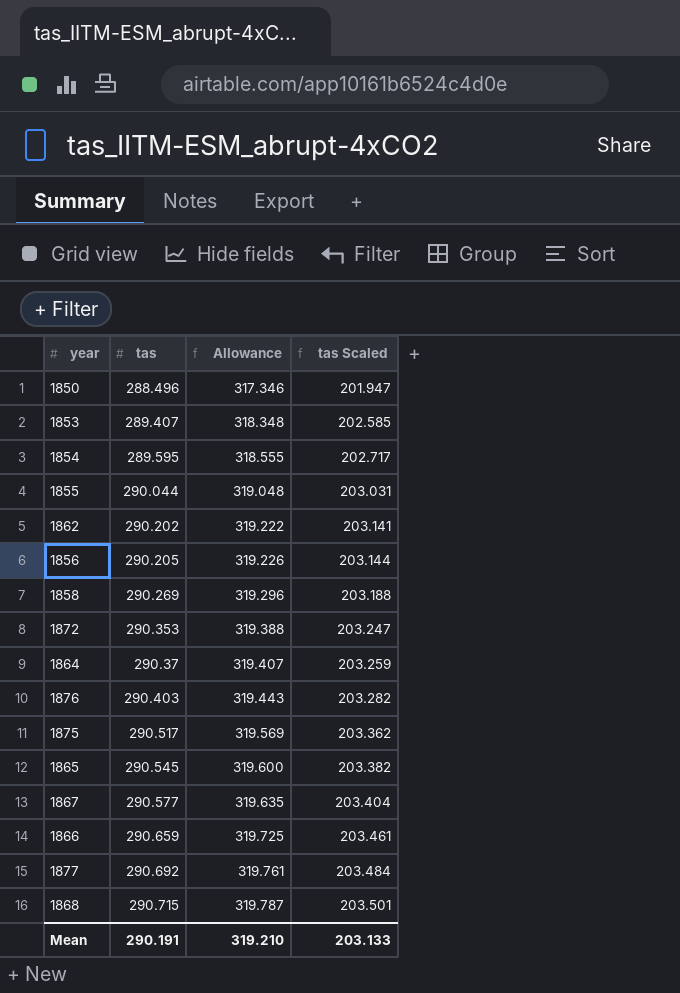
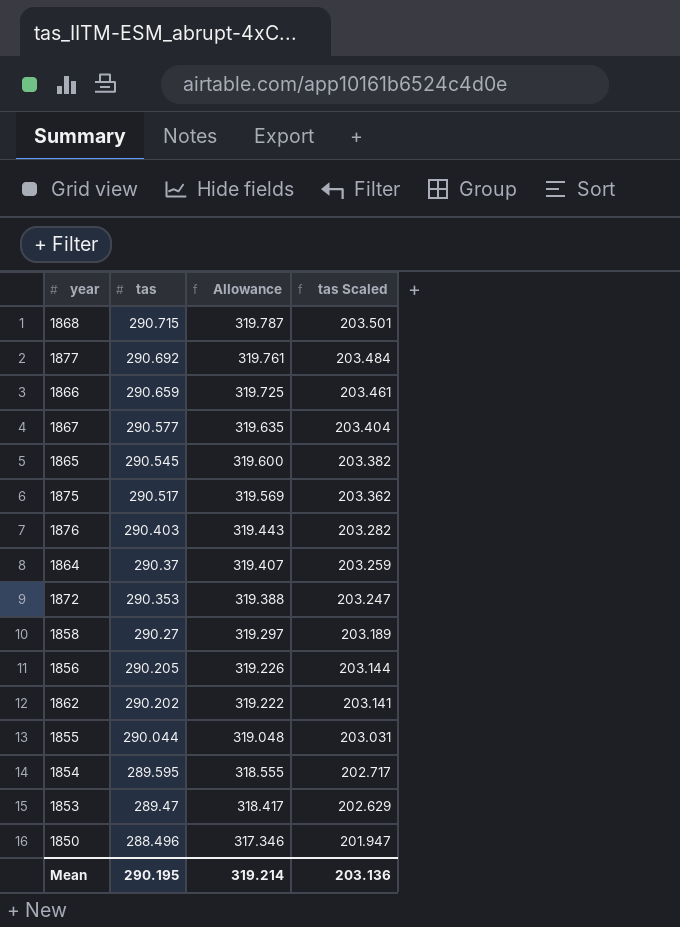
row order: tas ascending -> tas descending
1858 | tas: 290.269 -> 290.27
1858 | Allowance: 319.296 -> 319.297
1858 | tas Scaled: 203.188 -> 203.189
1853 | tas: 289.407 -> 289.47
1853 | Allowance: 318.348 -> 318.417
1853 | tas Scaled: 202.585 -> 202.629
Mean | tas: 290.191 -> 290.195
Mean | Allowance: 319.210 -> 319.214
Mean | tas Scaled: 203.133 -> 203.136

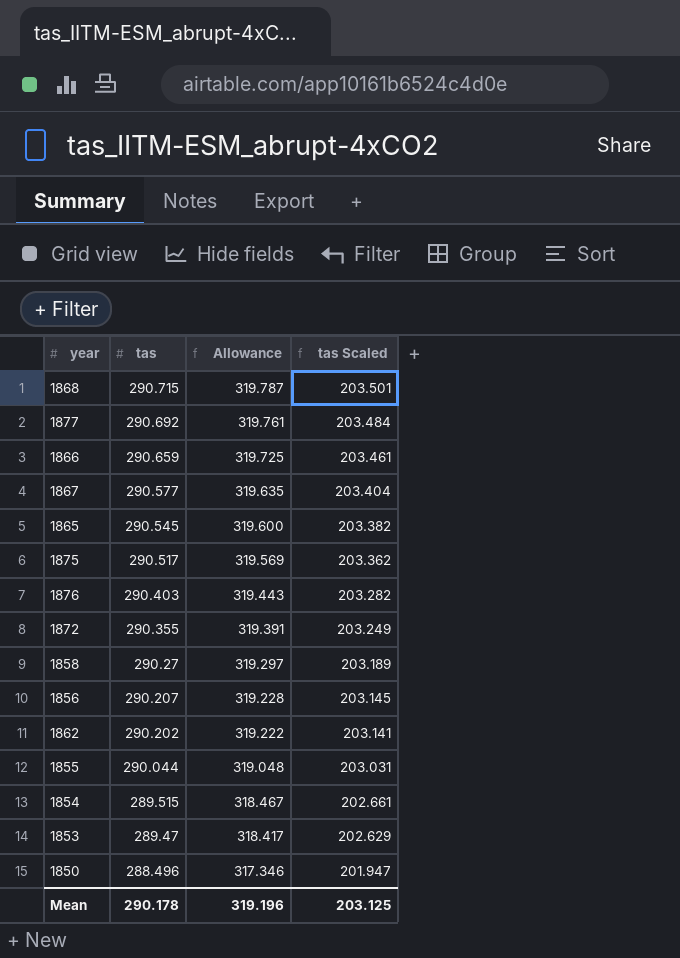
row 1864: 290.37 | 319.407 | 203.259 -> none
1872 | tas: 290.353 -> 290.355
1872 | Allowance: 319.388 -> 319.391
1872 | tas Scaled: 203.247 -> 203.249
1856 | tas: 290.205 -> 290.207
1856 | Allowance: 319.226 -> 319.228
1856 | tas Scaled: 203.144 -> 203.145
1854 | tas: 289.595 -> 289.515
1854 | Allowance: 318.555 -> 318.467
1854 | tas Scaled: 202.717 -> 202.661
Mean | tas: 290.195 -> 290.178
Mean | Allowance: 319.214 -> 319.196
Mean | tas Scaled: 203.136 -> 203.125

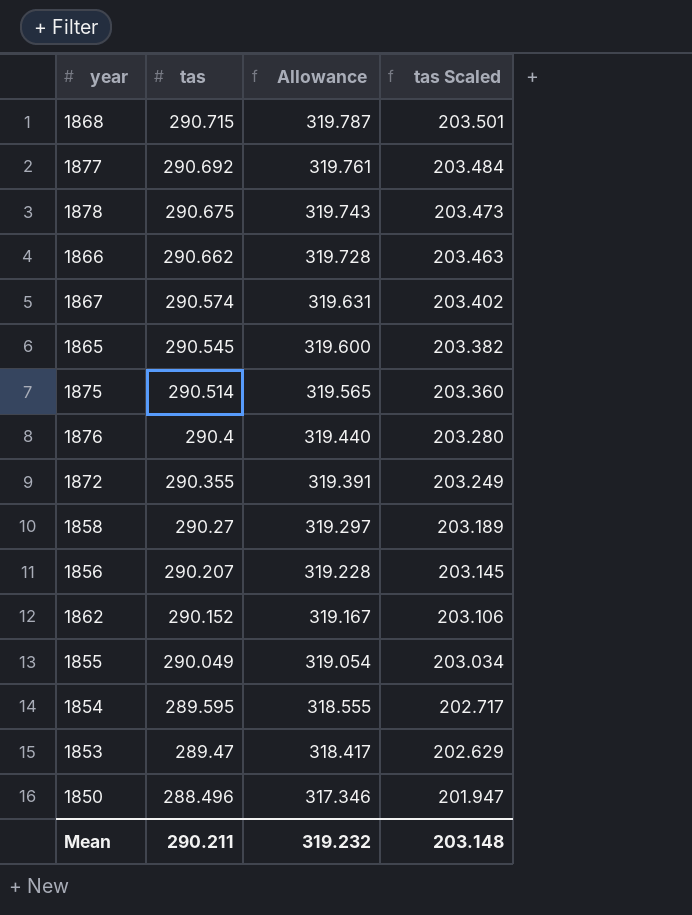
row 1878: none -> 290.675 | 319.743 | 203.473
1866 | tas: 290.659 -> 290.662
1866 | Allowance: 319.725 -> 319.728
1866 | tas Scaled: 203.461 -> 203.463
1867 | tas: 290.577 -> 290.574
1867 | Allowance: 319.635 -> 319.631
1867 | tas Scaled: 203.404 -> 203.402
1875 | tas: 290.517 -> 290.514
1875 | Allowance: 319.569 -> 319.565
1875 | tas Scaled: 203.362 -> 203.360
1876 | tas: 290.403 -> 290.4
1876 | Allowance: 319.443 -> 319.440
1876 | tas Scaled: 203.282 -> 203.280
1862 | tas: 290.202 -> 290.152
1862 | Allowance: 319.222 -> 319.167
1862 | tas Scaled: 203.141 -> 203.106
1855 | tas: 290.044 -> 290.049
1855 | Allowance: 319.048 -> 319.054
1855 | tas Scaled: 203.031 -> 203.034
1854 | tas: 289.515 -> 289.595
1854 | Allowance: 318.467 -> 318.555
1854 | tas Scaled: 202.661 -> 202.717
Mean | tas: 290.178 -> 290.211
Mean | Allowance: 319.196 -> 319.232
Mean | tas Scaled: 203.125 -> 203.148

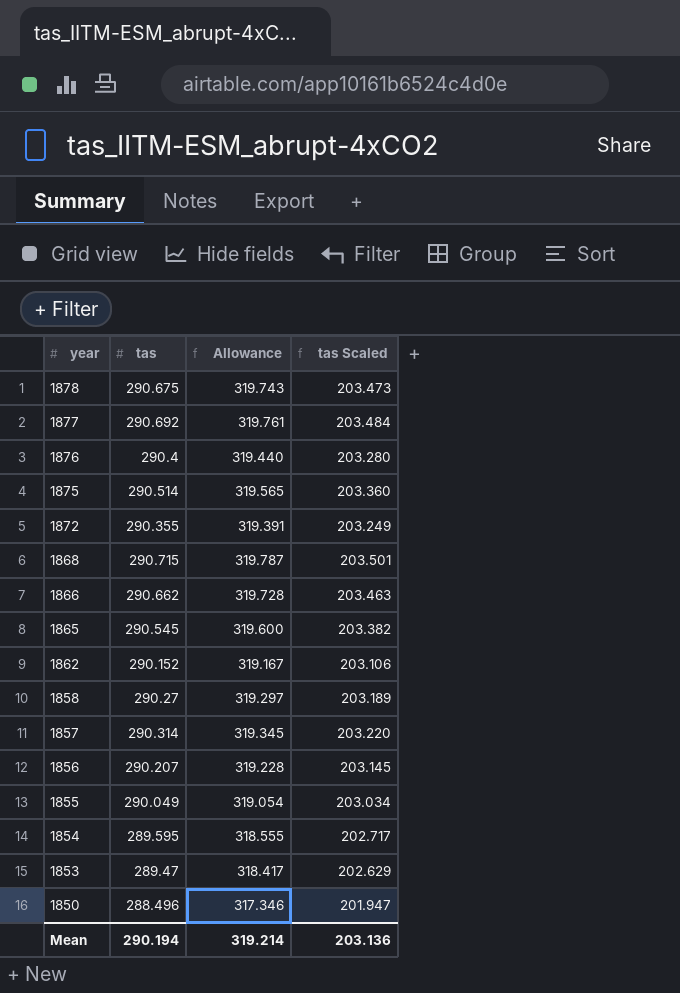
row order: tas descending -> year descending
row 1867: 290.574 | 319.631 | 203.402 -> none
row 1857: none -> 290.314 | 319.345 | 203.220
Mean | tas: 290.211 -> 290.194
Mean | Allowance: 319.232 -> 319.214
Mean | tas Scaled: 203.148 -> 203.136

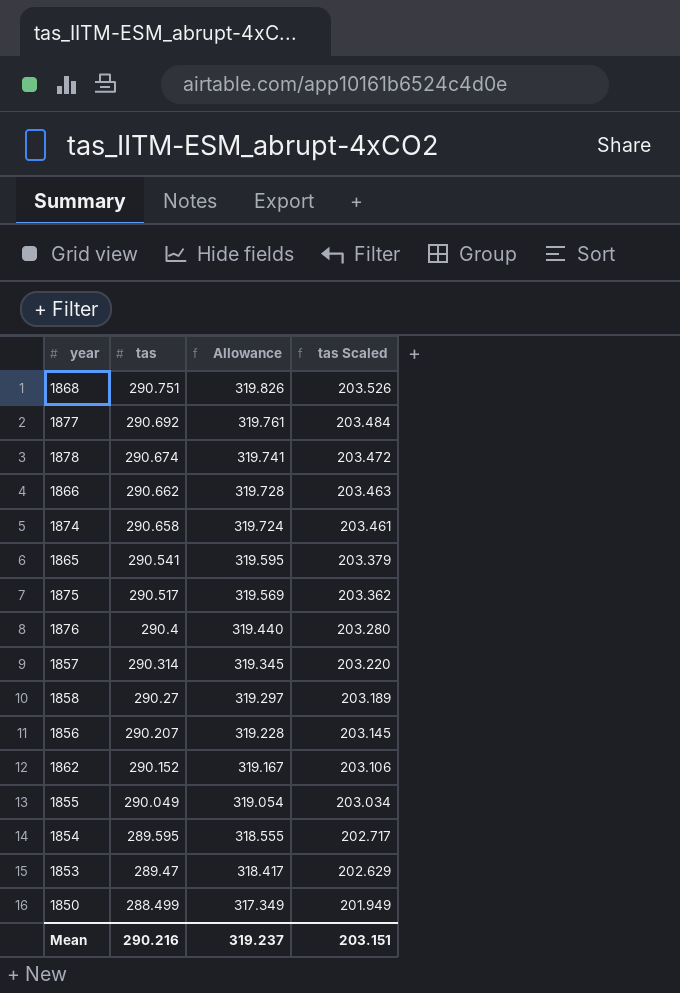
row order: year descending -> tas descending
row 1872: 290.355 | 319.391 | 203.249 -> none
1868 | tas: 290.715 -> 290.751
1868 | Allowance: 319.787 -> 319.826
1868 | tas Scaled: 203.501 -> 203.526
1878 | tas: 290.675 -> 290.674
1878 | Allowance: 319.743 -> 319.741
1878 | tas Scaled: 203.473 -> 203.472
row 1874: none -> 290.658 | 319.724 | 203.461
1865 | tas: 290.545 -> 290.541
1865 | Allowance: 319.600 -> 319.595
1865 | tas Scaled: 203.382 -> 203.379
1875 | tas: 290.514 -> 290.517
1875 | Allowance: 319.565 -> 319.569
1875 | tas Scaled: 203.360 -> 203.362
1850 | tas: 288.496 -> 288.499
1850 | Allowance: 317.346 -> 317.349
1850 | tas Scaled: 201.947 -> 201.949
Mean | tas: 290.194 -> 290.216
Mean | Allowance: 319.214 -> 319.237
Mean | tas Scaled: 203.136 -> 203.151

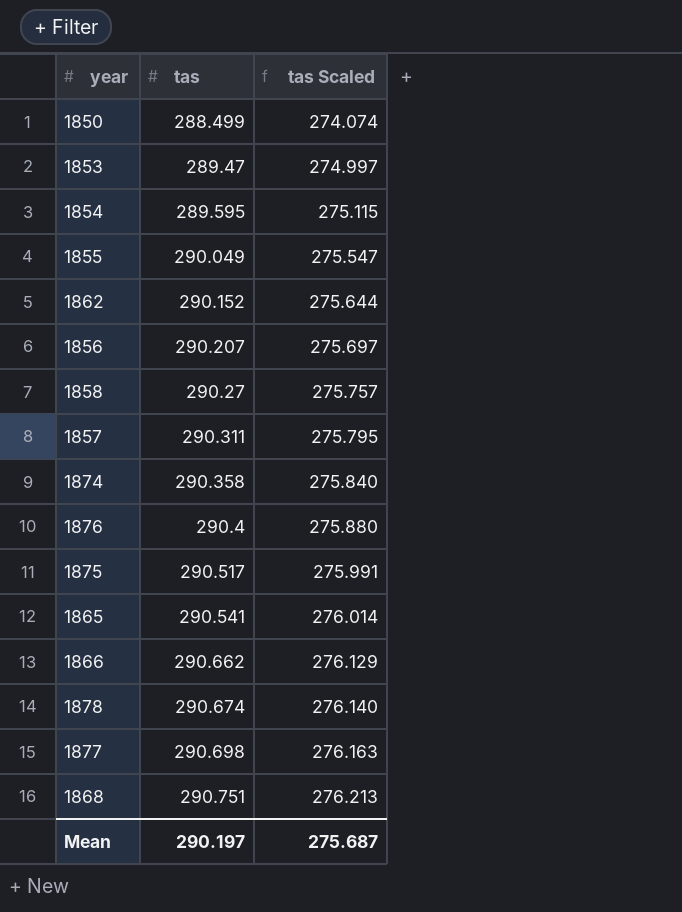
row order: tas descending -> tas ascending
column Allowance | formula: [tas] * 1.1 -> none
column tas Scaled | formula: [tas] * 0.7 -> [tas] * 0.95
1857 | tas: 290.314 -> 290.311
1874 | tas: 290.658 -> 290.358
1877 | tas: 290.692 -> 290.698
Mean | tas: 290.216 -> 290.197
Mean | tas Scaled: 203.151 -> 275.687

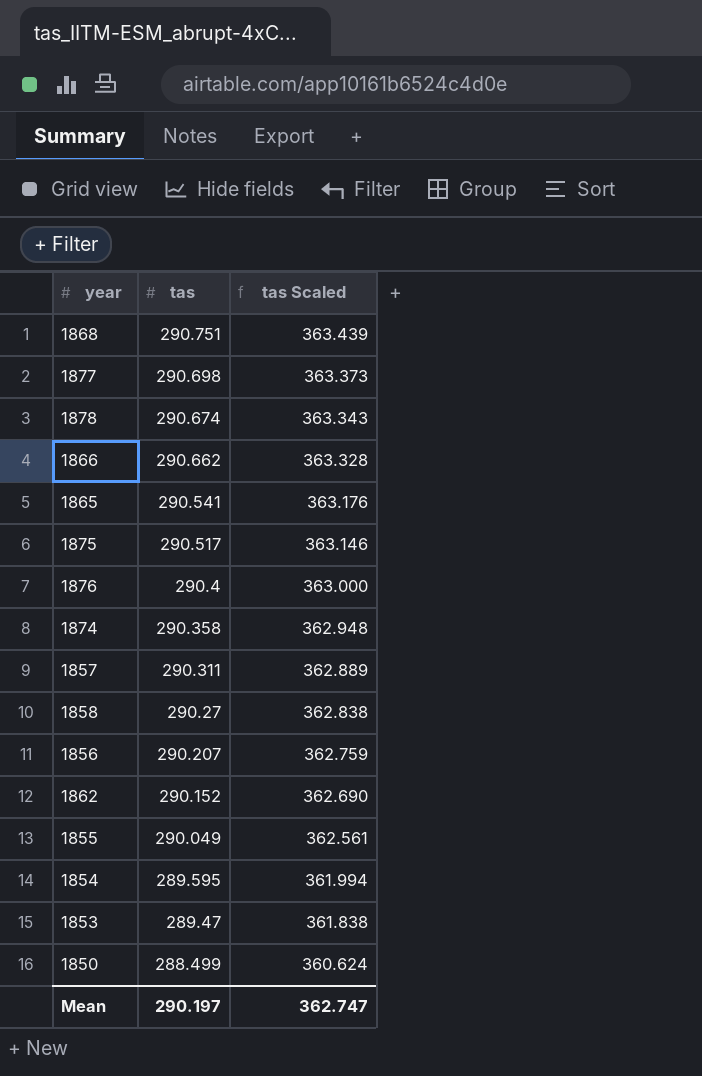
row order: tas ascending -> tas descending
column tas Scaled | formula: [tas] * 0.95 -> [tas] * 1.25
Mean | tas Scaled: 275.687 -> 362.747

